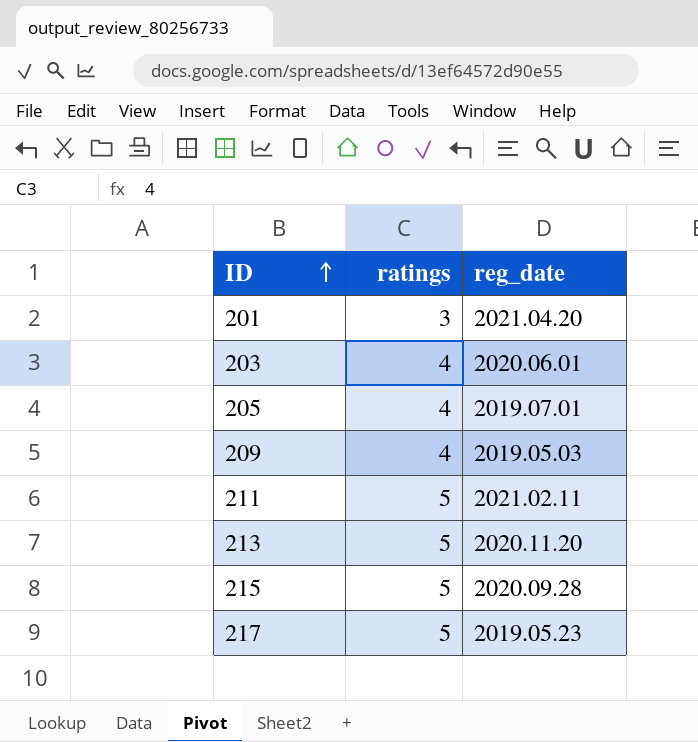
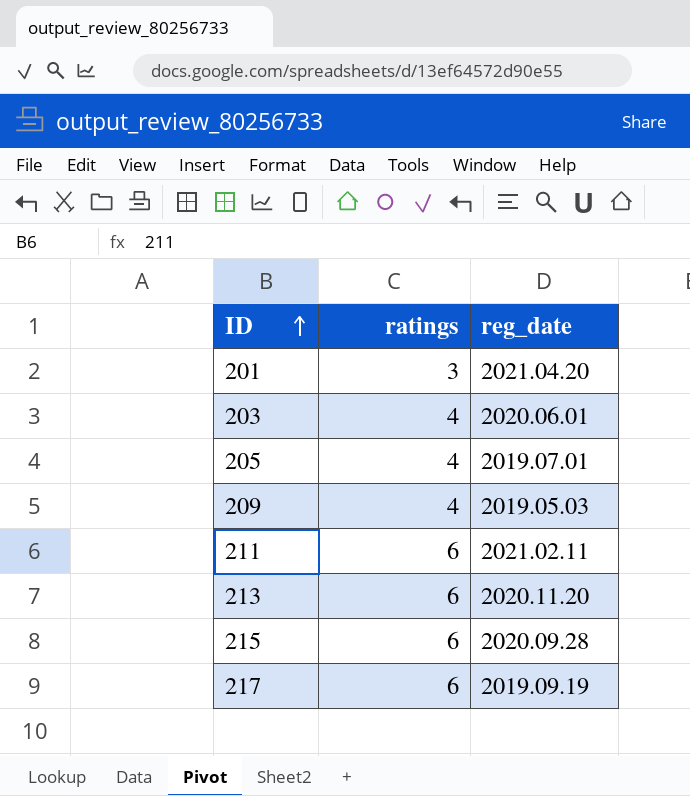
211 | ratings: 5 -> 6
213 | ratings: 5 -> 6
215 | ratings: 5 -> 6
217 | ratings: 5 -> 6
217 | reg_date: 2019.05.23 -> 2019.09.19

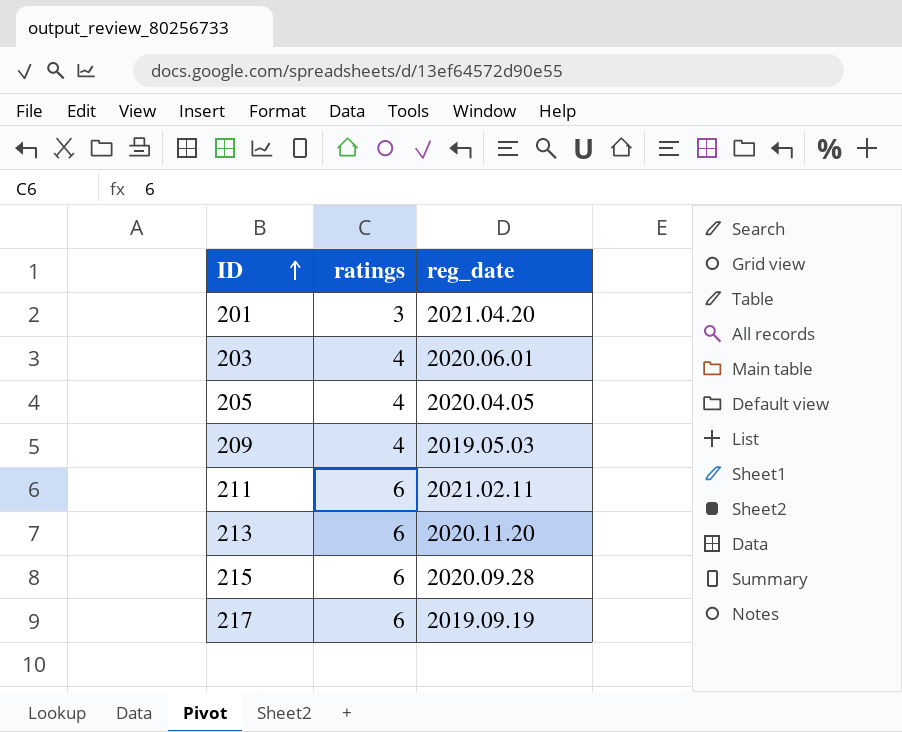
205 | reg_date: 2019.07.01 -> 2020.04.05

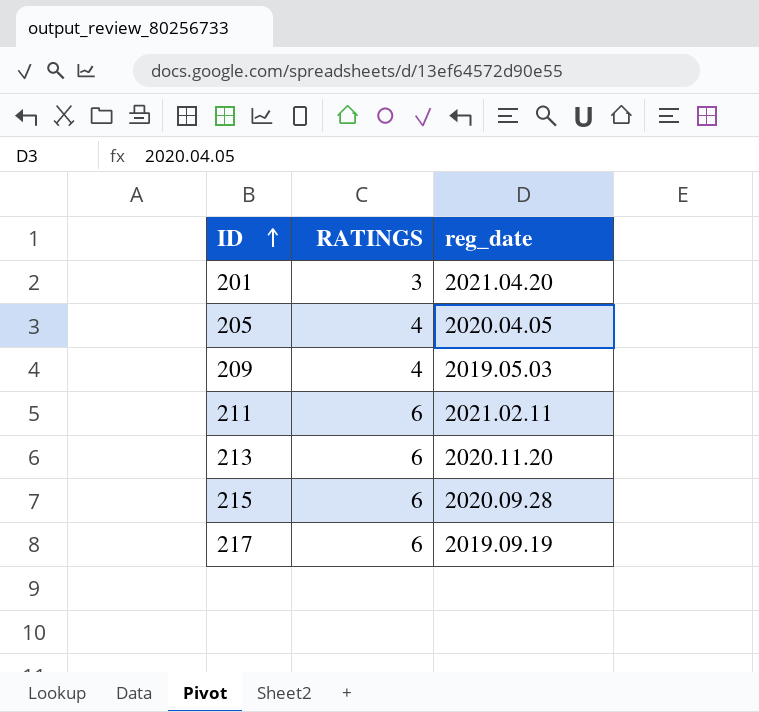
column name: ratings -> RATINGS
row 203: 4 | 2020.06.01 -> none

